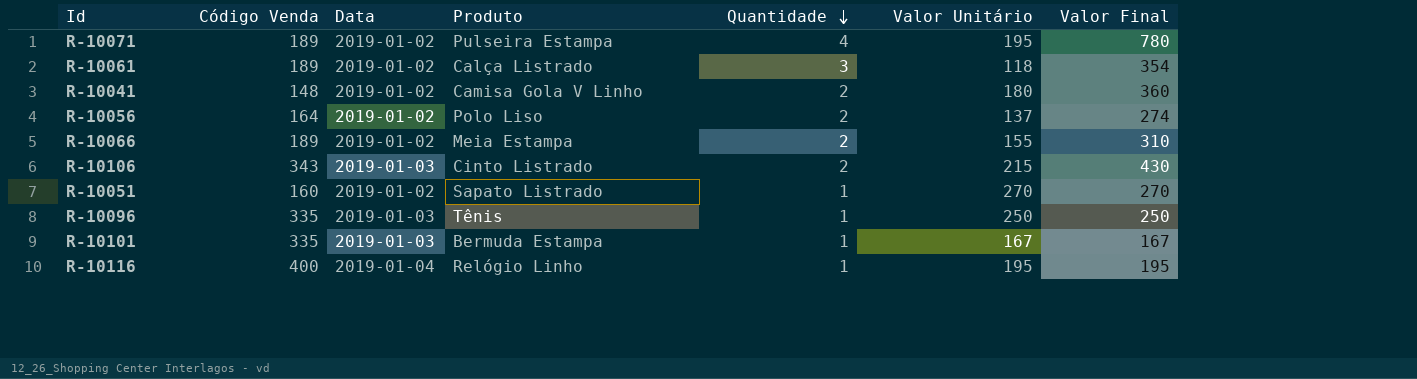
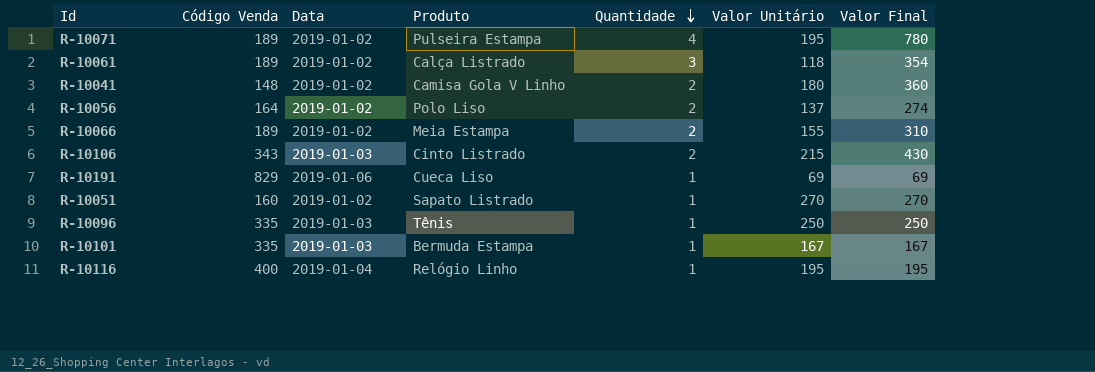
row R-10191: none -> 829 | 2019-01-06 | Cueca Liso | 1 | 69 | 69

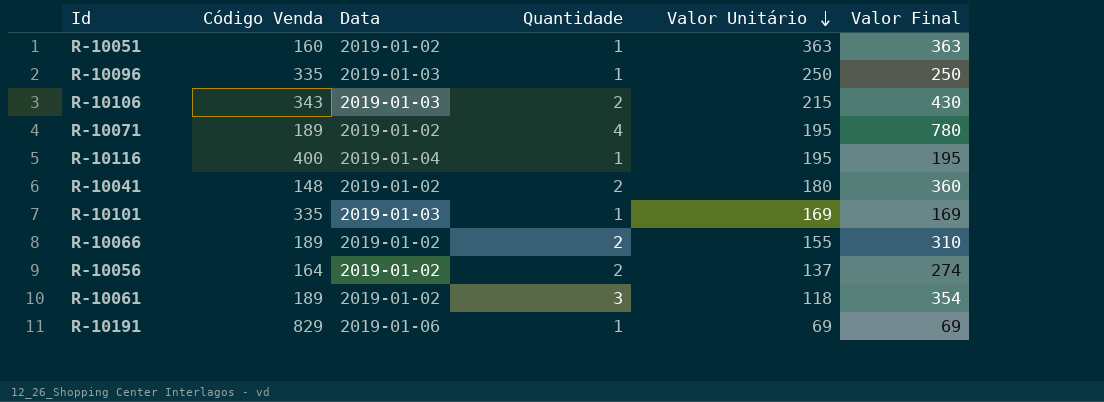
row order: Quantidade descending -> Valor Unitário descending
column Produto | position: 4 -> none
R-10051 | Valor Unitário: 270 -> 363
R-10051 | Valor Final: 270 -> 363
R-10101 | Valor Unitário: 167 -> 169
R-10101 | Valor Final: 167 -> 169

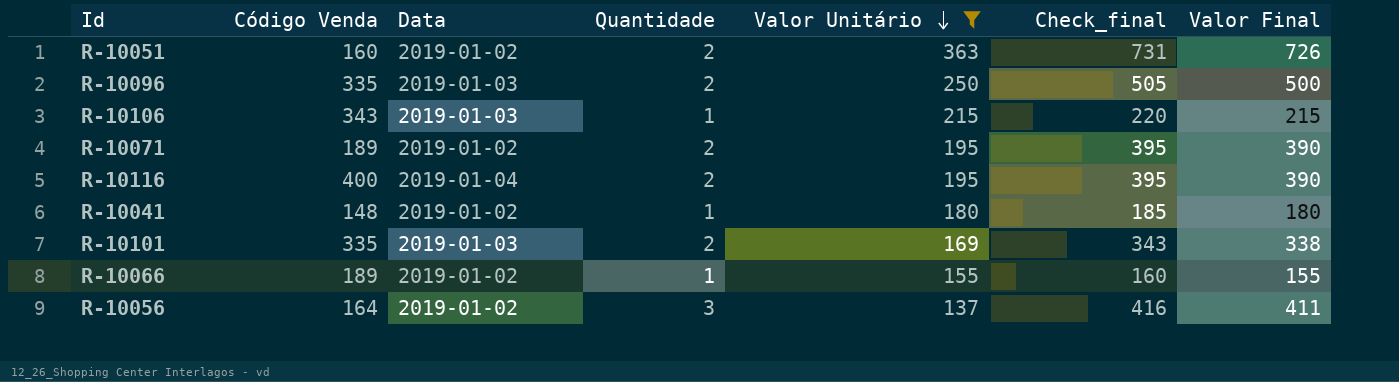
filter: none -> Valor Unitário >= 137
column Check_final | formula: none -> [Valor Final] + 5
R-10051 | Quantidade: 1 -> 2
R-10051 | Valor Final: 363 -> 726
R-10096 | Quantidade: 1 -> 2
R-10096 | Valor Final: 250 -> 500
R-10106 | Quantidade: 2 -> 1
R-10106 | Valor Final: 430 -> 215
R-10071 | Quantidade: 4 -> 2
R-10071 | Valor Final: 780 -> 390
R-10116 | Quantidade: 1 -> 2
R-10116 | Valor Final: 195 -> 390
R-10041 | Quantidade: 2 -> 1
R-10041 | Valor Final: 360 -> 180
R-10101 | Quantidade: 1 -> 2
R-10101 | Valor Final: 169 -> 338
R-10066 | Quantidade: 2 -> 1
R-10066 | Valor Final: 310 -> 155
R-10056 | Quantidade: 2 -> 3
R-10056 | Valor Final: 274 -> 411

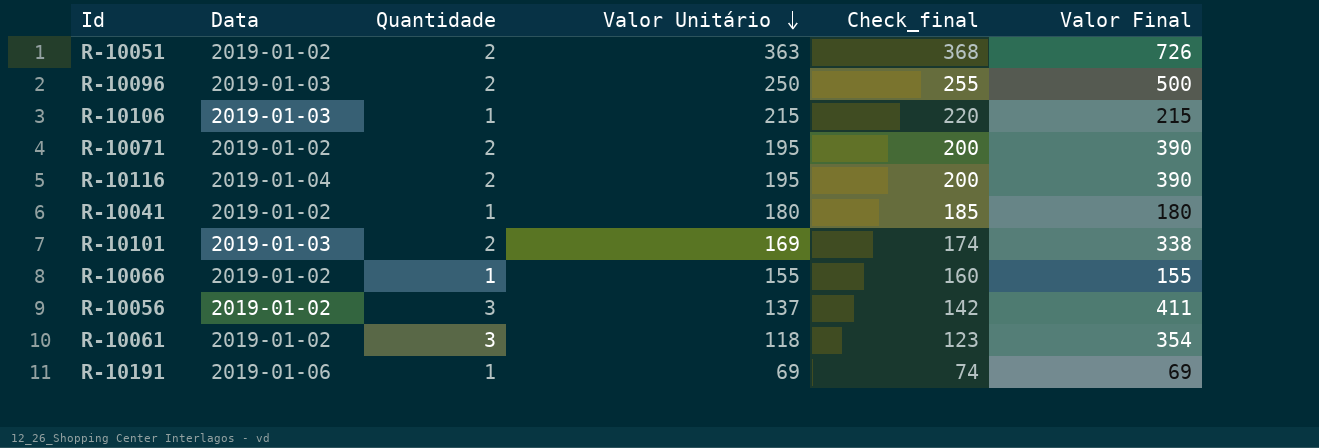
filter: Valor Unitário >= 137 -> none
column Código Venda | position: 2 -> none
column Check_final | formula: [Valor Final] + 5 -> [Valor Unitário] + 5

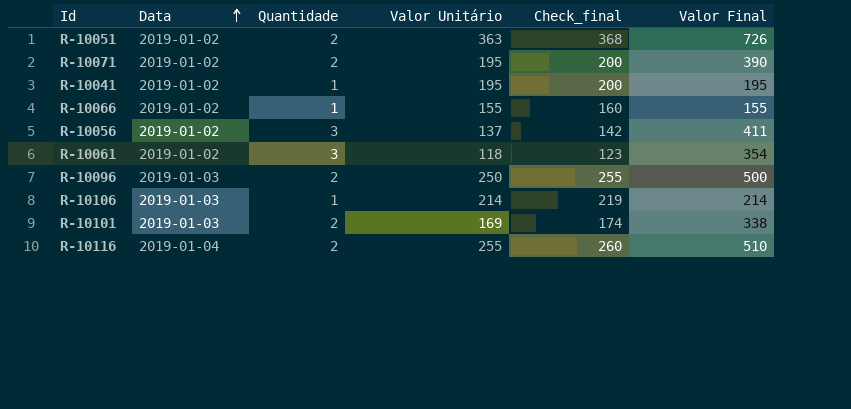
row order: Valor Unitário descending -> Data ascending
row R-10191: 2019-01-06 | 1 | 69 | 74 | 69 -> none
R-10041 | Valor Unitário: 180 -> 195
R-10041 | Check_final: 185 -> 200
R-10041 | Valor Final: 180 -> 195
R-10106 | Valor Unitário: 215 -> 214
R-10106 | Check_final: 220 -> 219
R-10106 | Valor Final: 215 -> 214
R-10116 | Valor Unitário: 195 -> 255
R-10116 | Check_final: 200 -> 260
R-10116 | Valor Final: 390 -> 510

